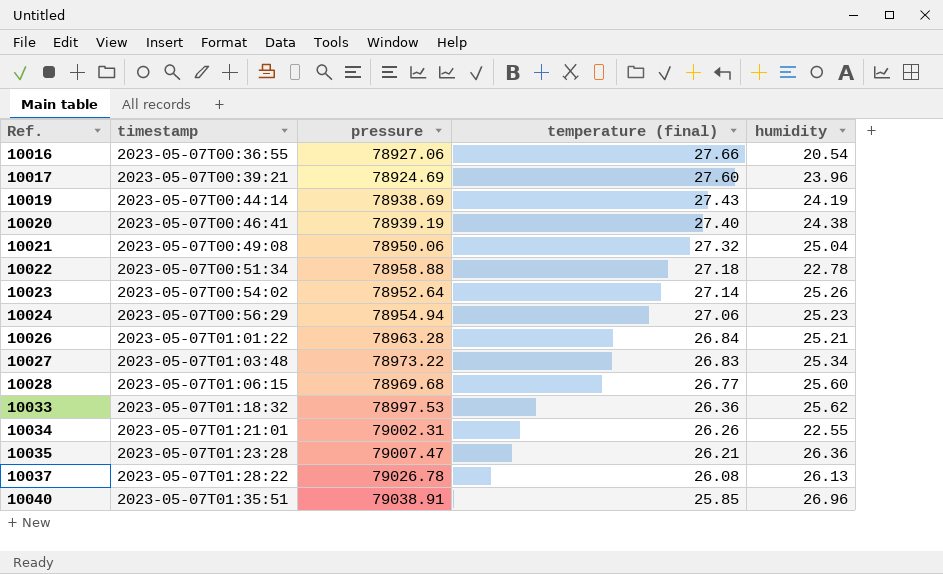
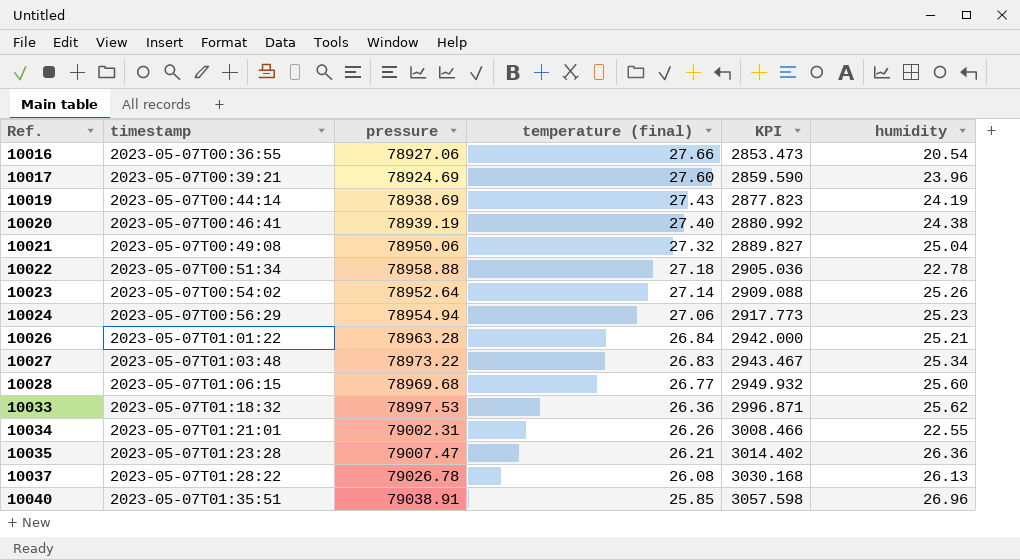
column KPI | formula: none -> [pressure] / [temperature (final)]

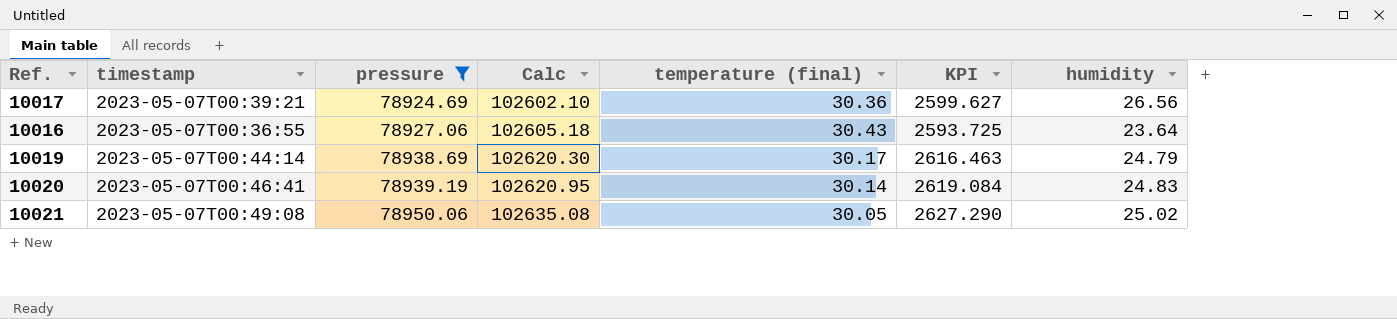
filter: none -> pressure <= 78950.06
row order: Ref. ascending -> pressure ascending
column Calc | formula: none -> [pressure] * 1.3
10017 | temperature (final): 27.60 -> 30.36
10017 | KPI: 2859.590 -> 2599.627
10017 | humidity: 23.96 -> 26.56
10016 | temperature (final): 27.66 -> 30.43
10016 | KPI: 2853.473 -> 2593.725
10016 | humidity: 20.54 -> 23.64
10019 | temperature (final): 27.43 -> 30.17
10019 | KPI: 2877.823 -> 2616.463
10019 | humidity: 24.19 -> 24.79
10020 | temperature (final): 27.40 -> 30.14
10020 | KPI: 2880.992 -> 2619.084
10020 | humidity: 24.38 -> 24.83
10021 | temperature (final): 27.32 -> 30.05
10021 | KPI: 2889.827 -> 2627.290
10021 | humidity: 25.04 -> 25.02

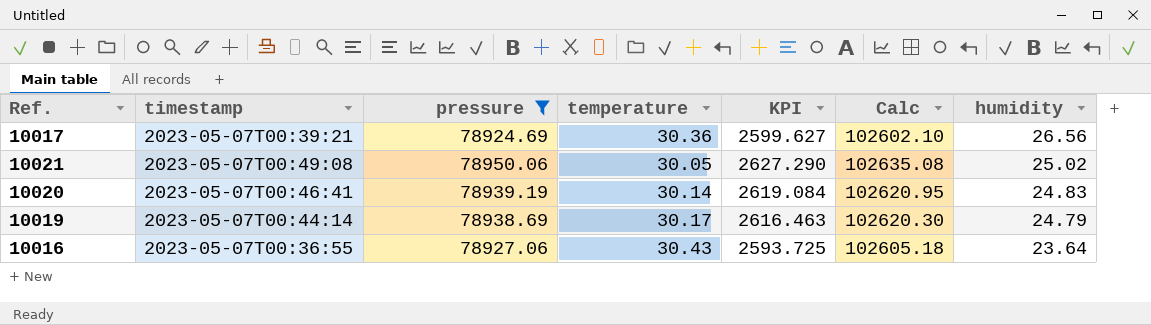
row order: pressure ascending -> humidity descending
column name: temperature (final) -> temperature
column Calc | position: 4 -> 6

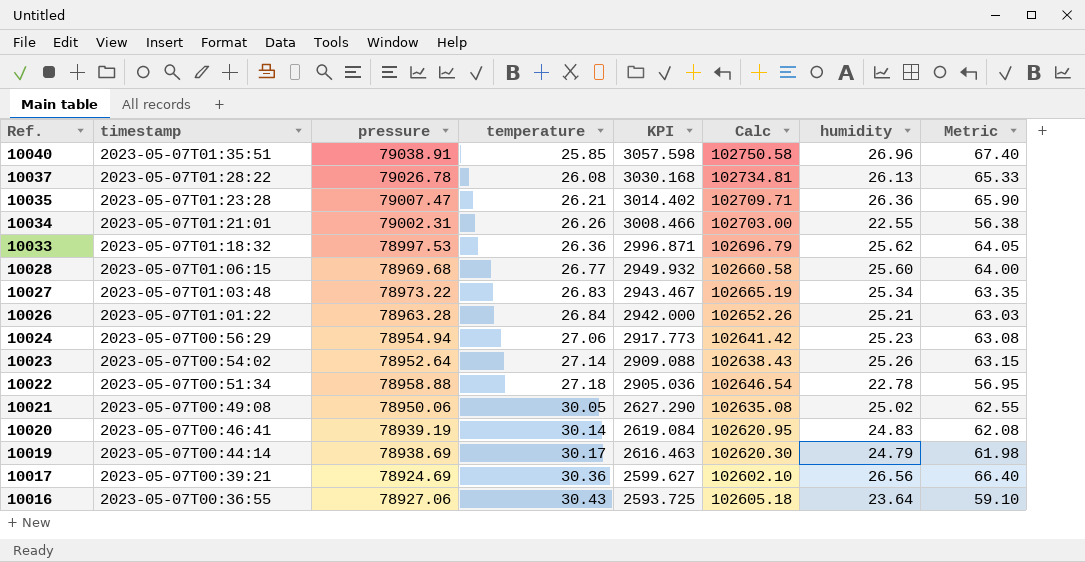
filter: pressure <= 78950.06 -> none
row order: humidity descending -> Ref. descending
column Metric | formula: none -> [humidity] * 2.5

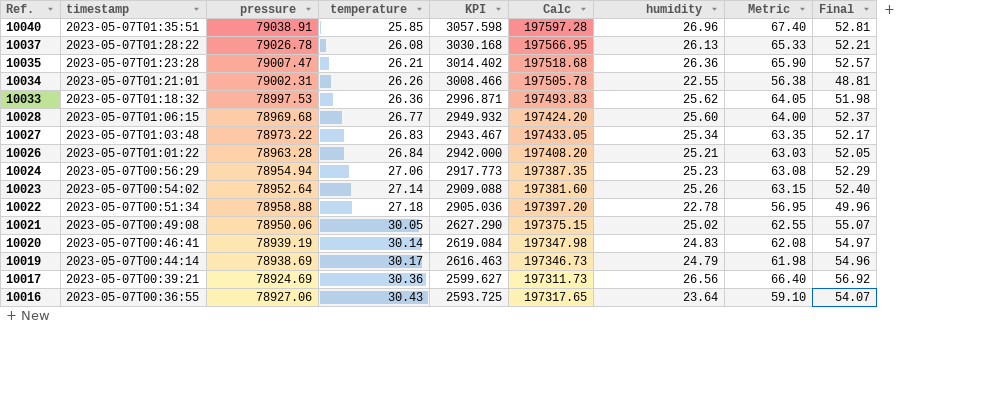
column Calc | formula: [pressure] * 1.3 -> [pressure] * 2.5
column Final | formula: none -> [temperature] + [humidity]

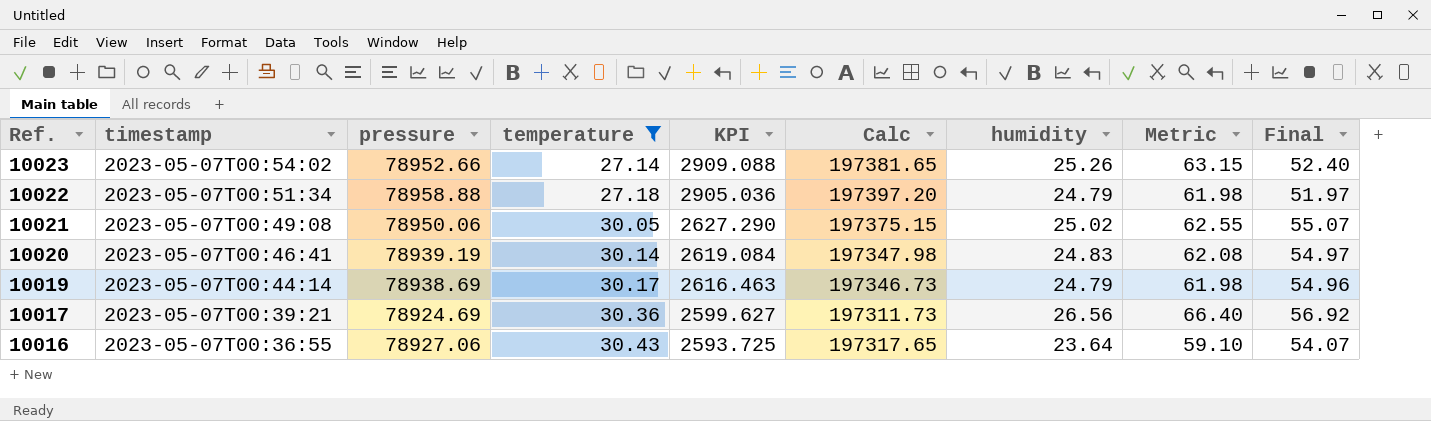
filter: none -> temperature >= 27.14
10023 | pressure: 78952.64 -> 78952.66
10023 | Calc: 197381.60 -> 197381.65
10022 | humidity: 22.78 -> 24.79
10022 | Metric: 56.95 -> 61.98
10022 | Final: 49.96 -> 51.97

